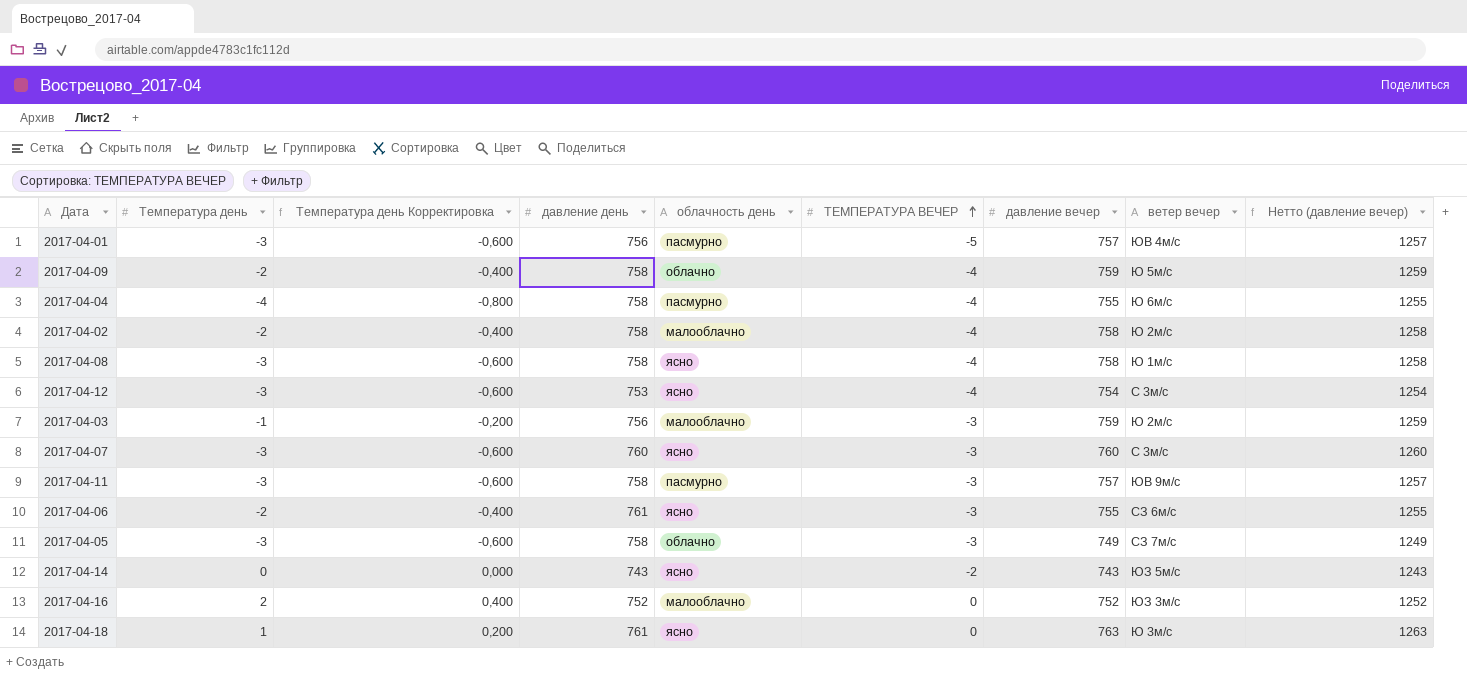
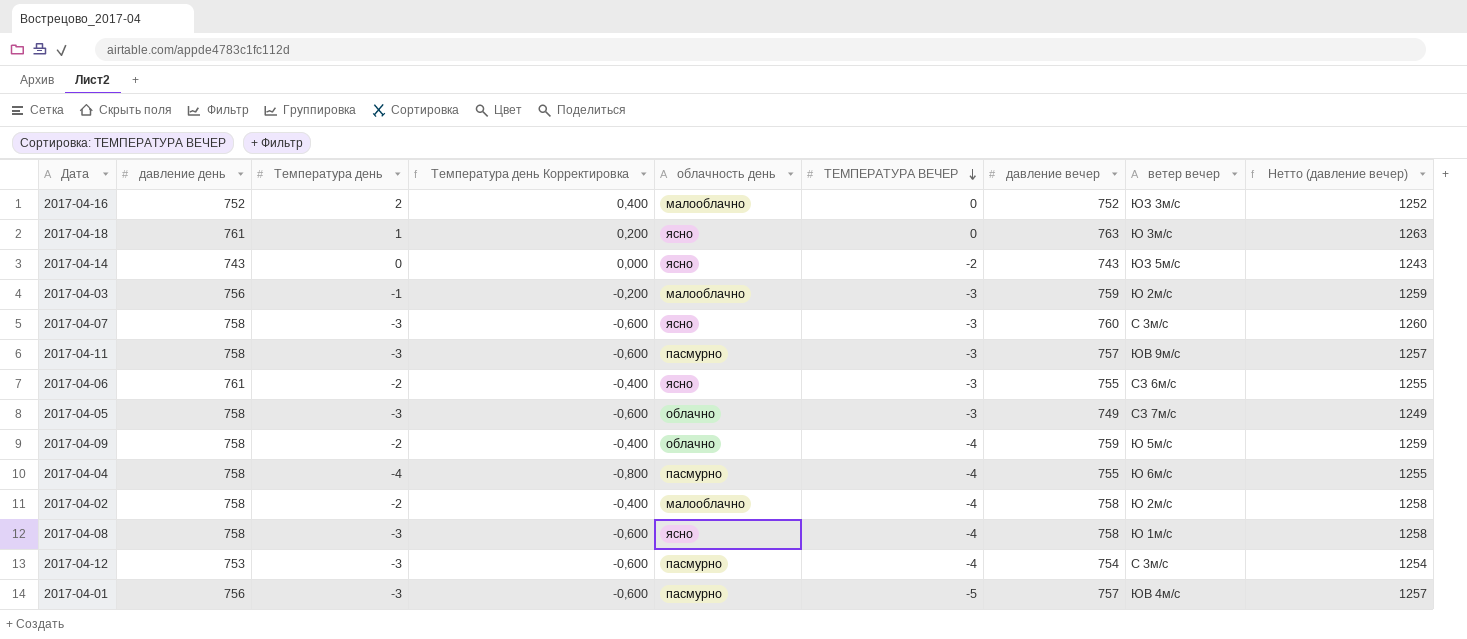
row order: ТЕМПЕРАТУРА ВЕЧЕР ascending -> ТЕМПЕРАТУРА ВЕЧЕР descending
column давление день | position: 4 -> 2
2017-04-07 | давление день: 760 -> 758
2017-04-12 | облачность день: ясно -> пасмурно

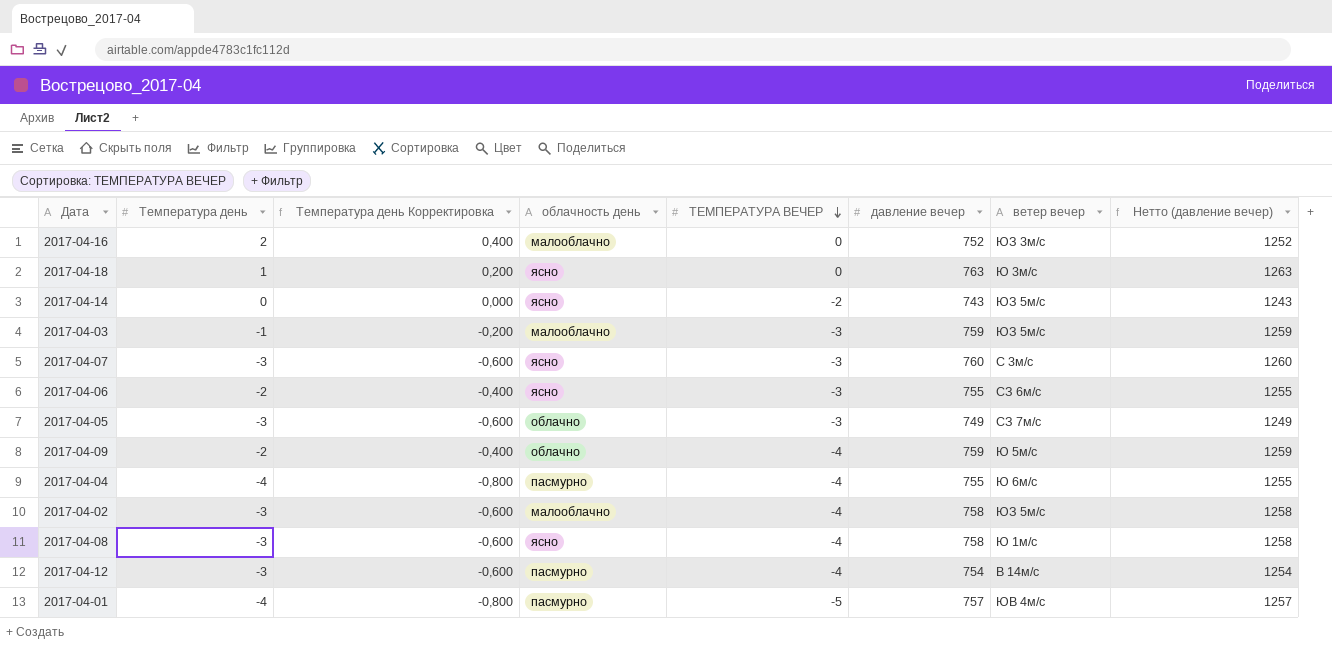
column давление день | position: 2 -> none
row 2017-04-11: 758 | -3 | -0,600 | пасмурно | -3 | 757 | ЮВ 9м/с | 1257 -> none
2017-04-03 | ветер вечер: Ю 2м/с -> ЮЗ 5м/с
2017-04-02 | Температура день: -2 -> -3
2017-04-02 | Температура день Корректировка: -0,400 -> -0,600
2017-04-02 | ветер вечер: Ю 2м/с -> ЮЗ 5м/с
2017-04-12 | ветер вечер: С 3м/с -> В 14м/с
2017-04-01 | Температура день: -3 -> -4
2017-04-01 | Температура день Корректировка: -0,600 -> -0,800

